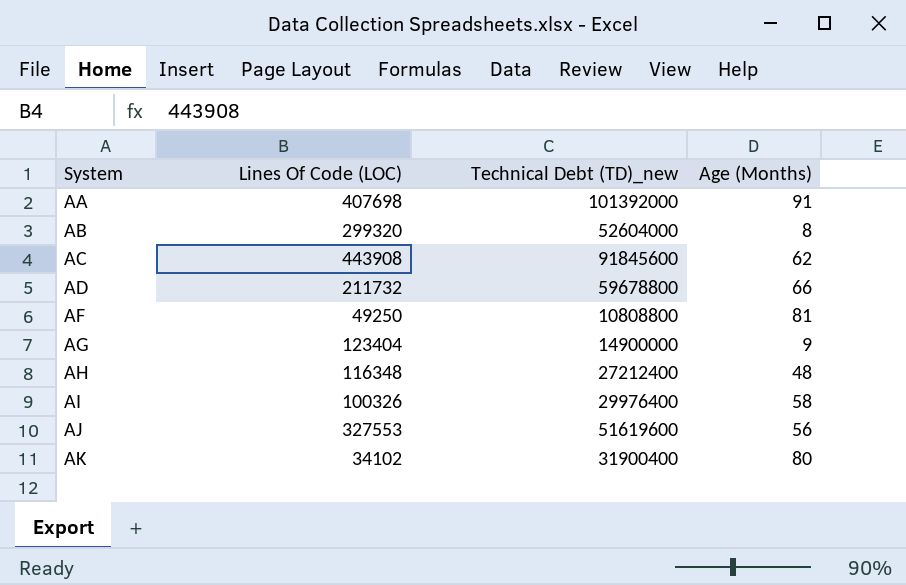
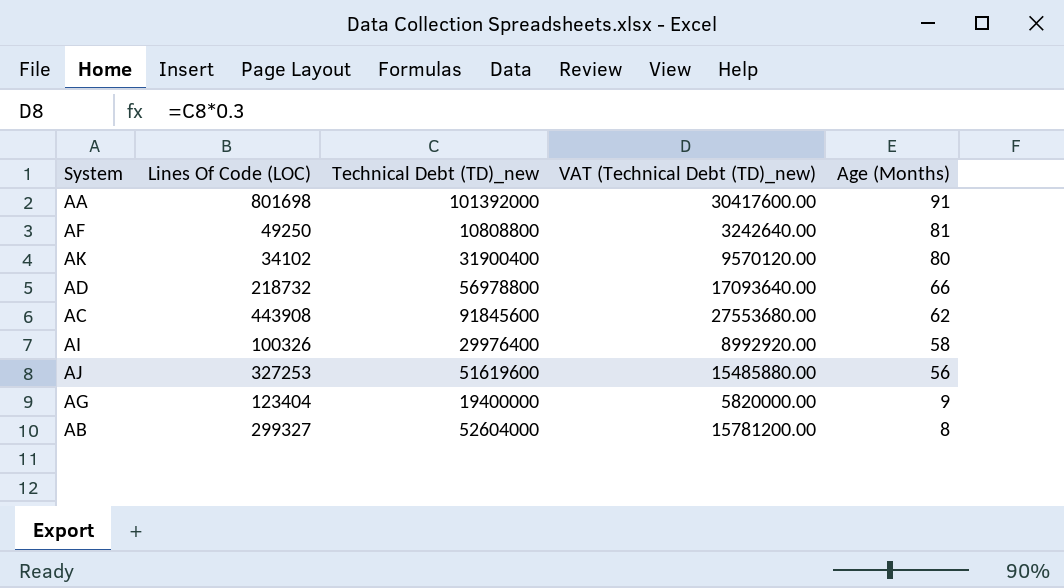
row order: System ascending -> Age (Months) descending
column VAT (Technical Debt (TD)_new) | formula: none -> [Technical Debt (TD)_new] * 0.3
row AH: 116348 | 27212400 | 48 -> none
AA | Lines Of Code (LOC): 407698 -> 801698
AD | Lines Of Code (LOC): 211732 -> 218732
AD | Technical Debt (TD)_new: 59678800 -> 56978800
AJ | Lines Of Code (LOC): 327553 -> 327253
AG | Technical Debt (TD)_new: 14900000 -> 19400000
AB | Lines Of Code (LOC): 299320 -> 299327

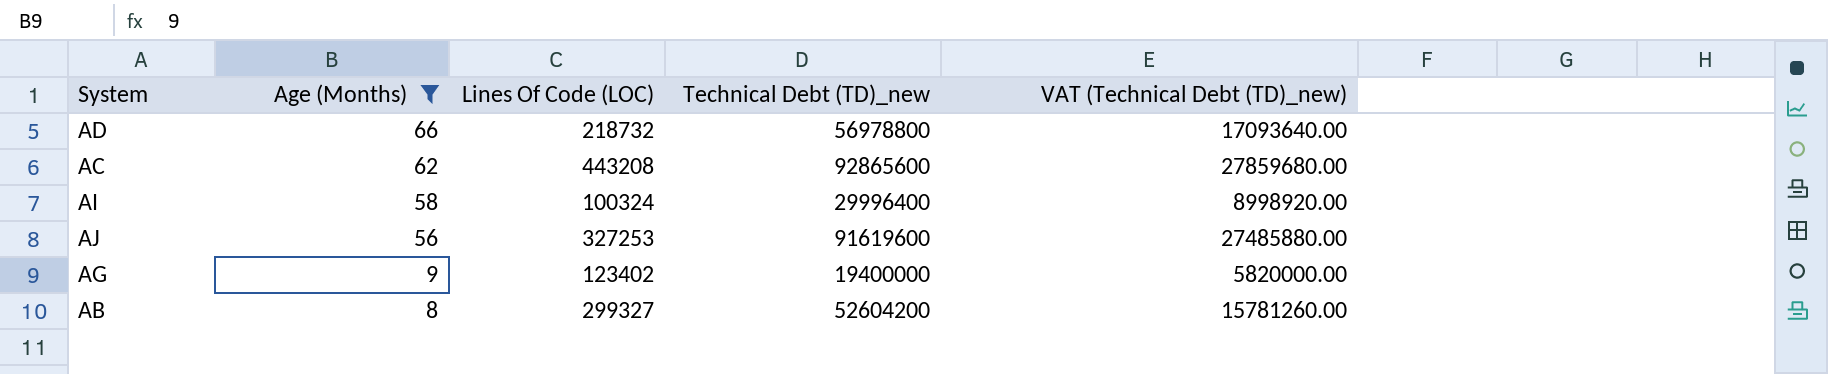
filter: none -> Age (Months) <= 66
column Age (Months) | position: 5 -> 2
AC | Lines Of Code (LOC): 443908 -> 443208
AC | Technical Debt (TD)_new: 91845600 -> 92865600
AC | VAT (Technical Debt (TD)_new): 27553680.00 -> 27859680.00
AI | Lines Of Code (LOC): 100326 -> 100324
AI | Technical Debt (TD)_new: 29976400 -> 29996400
AI | VAT (Technical Debt (TD)_new): 8992920.00 -> 8998920.00
AJ | Technical Debt (TD)_new: 51619600 -> 91619600
AJ | VAT (Technical Debt (TD)_new): 15485880.00 -> 27485880.00
AG | Lines Of Code (LOC): 123404 -> 123402
AB | Technical Debt (TD)_new: 52604000 -> 52604200
AB | VAT (Technical Debt (TD)_new): 15781200.00 -> 15781260.00

